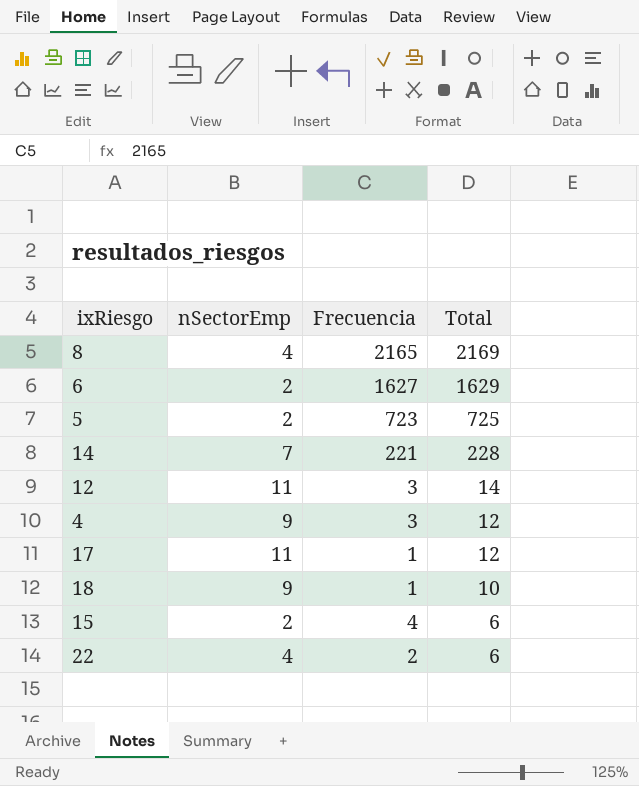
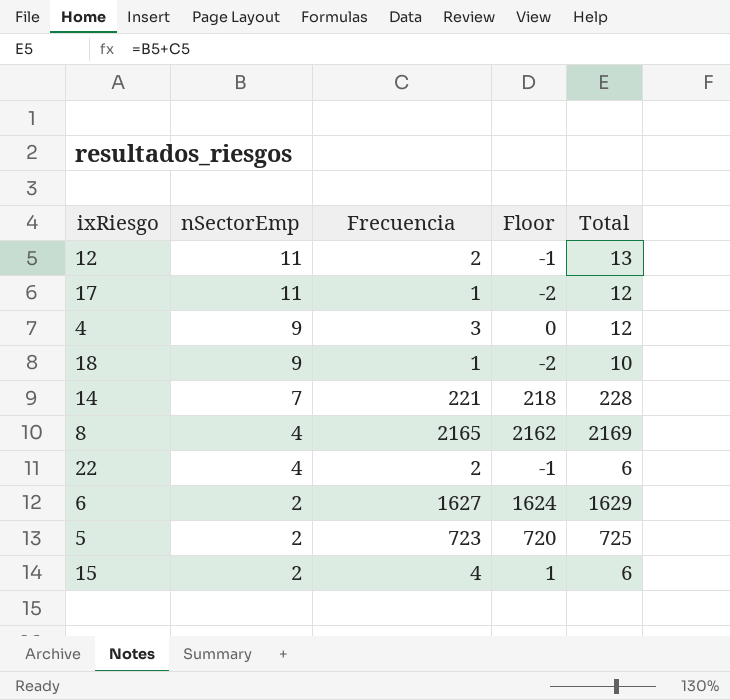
row order: Total descending -> nSectorEmp descending
column Floor | formula: none -> [Frecuencia] - 3
12 | Frecuencia: 3 -> 2
12 | Total: 14 -> 13

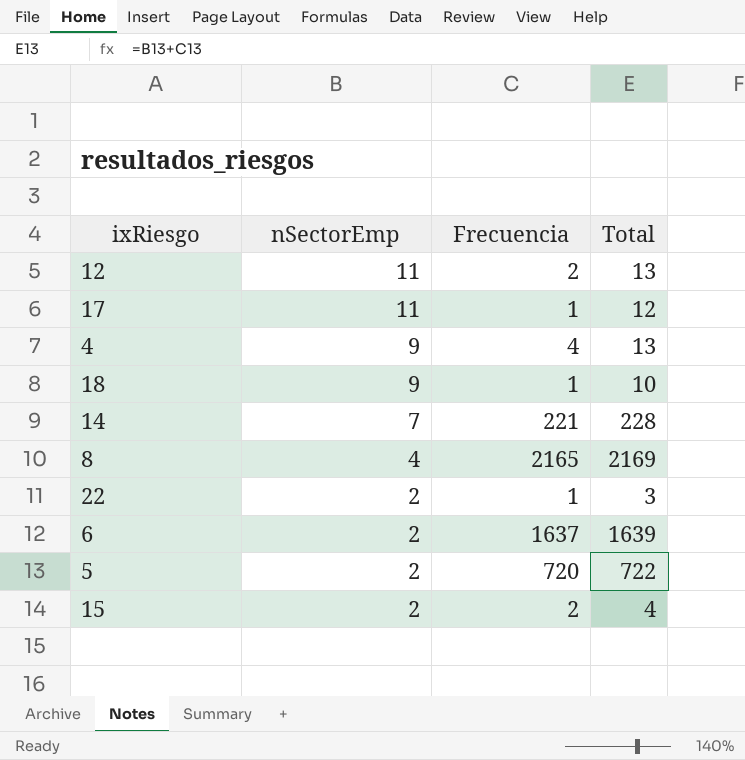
column Floor | formula: [Frecuencia] - 3 -> none
4 | Frecuencia: 3 -> 4
4 | Total: 12 -> 13
22 | nSectorEmp: 4 -> 2
22 | Frecuencia: 2 -> 1
22 | Total: 6 -> 3
6 | Frecuencia: 1627 -> 1637
6 | Total: 1629 -> 1639
5 | Frecuencia: 723 -> 720
5 | Total: 725 -> 722
15 | Frecuencia: 4 -> 2
15 | Total: 6 -> 4

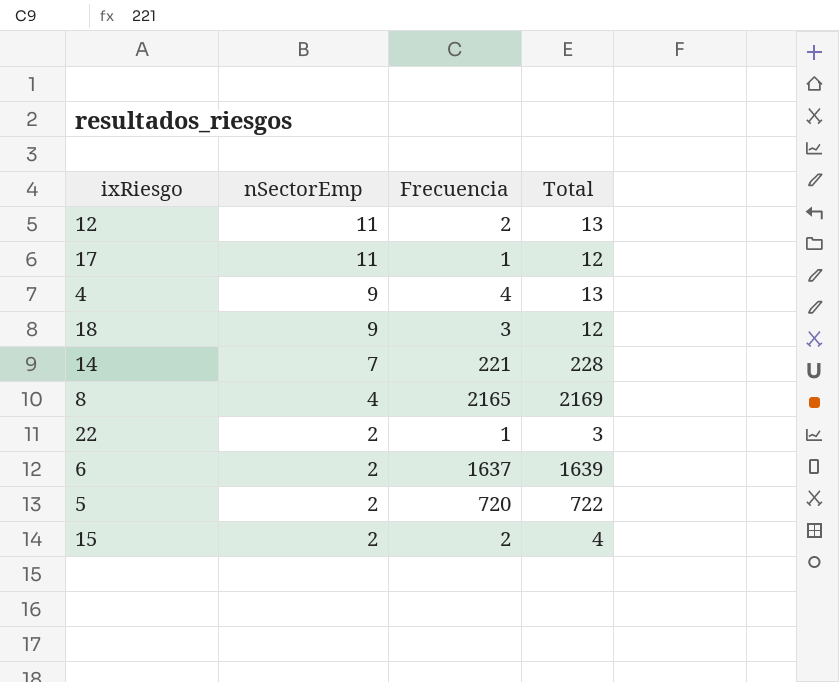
18 | Frecuencia: 1 -> 3
18 | Total: 10 -> 12

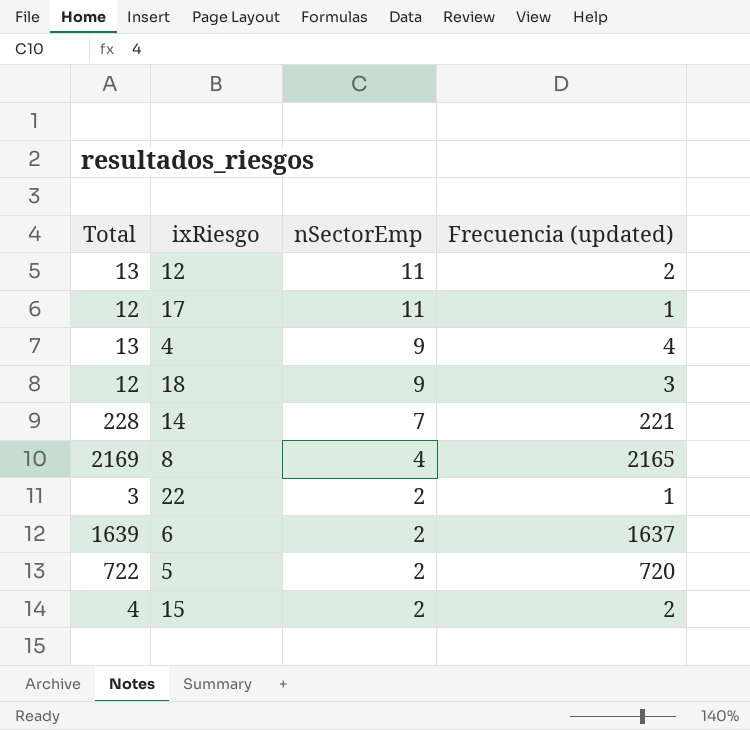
column Total | position: 4 -> 1
column name: Frecuencia -> Frecuencia (updated)

